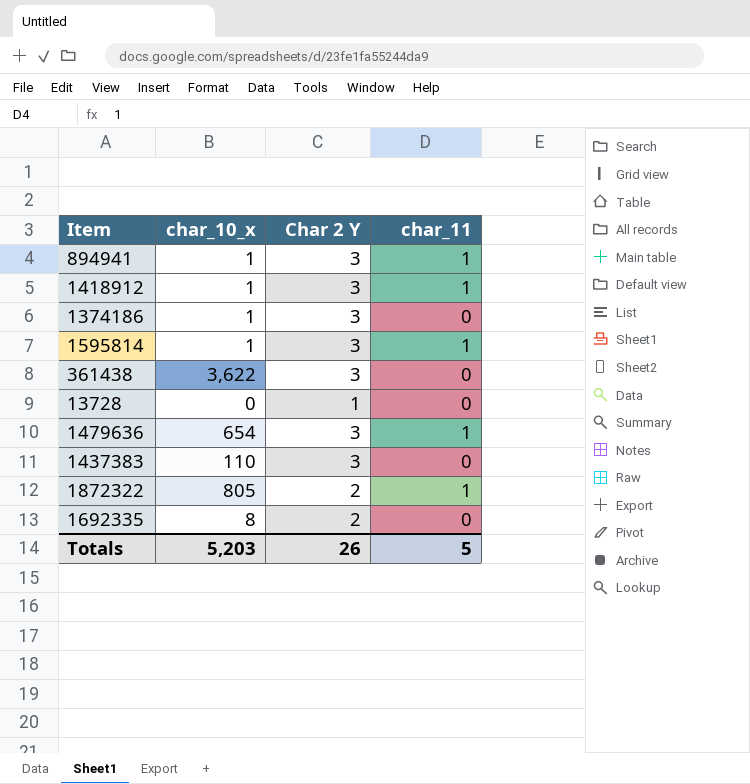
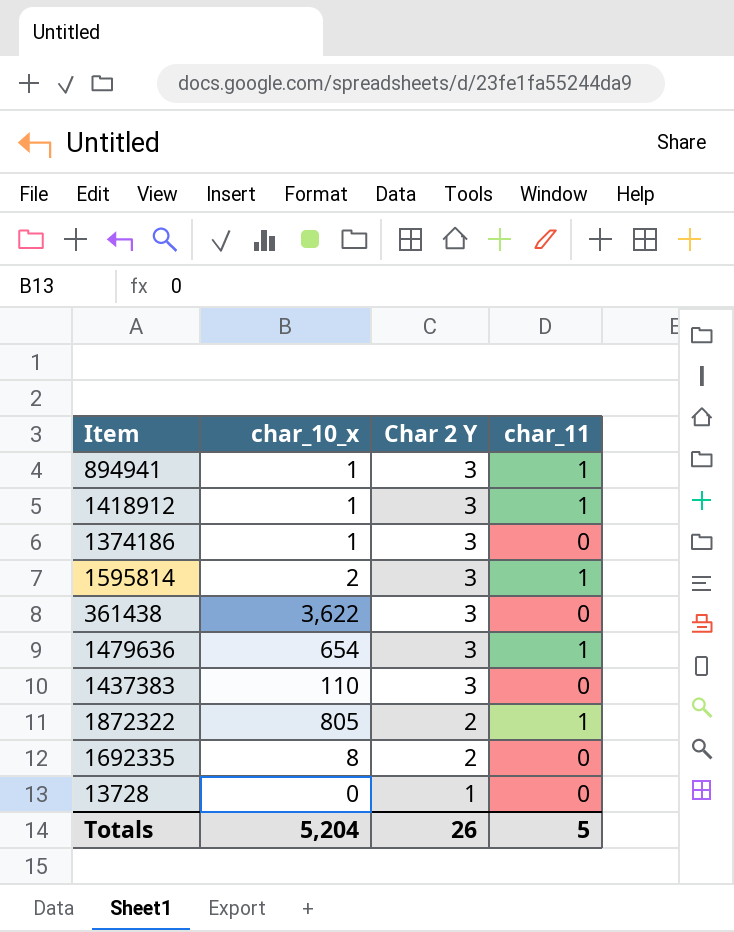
row order: none -> Char 2 Y descending
1595814 | char_10_x: 1 -> 2
Totals | char_10_x: 5,203 -> 5,204

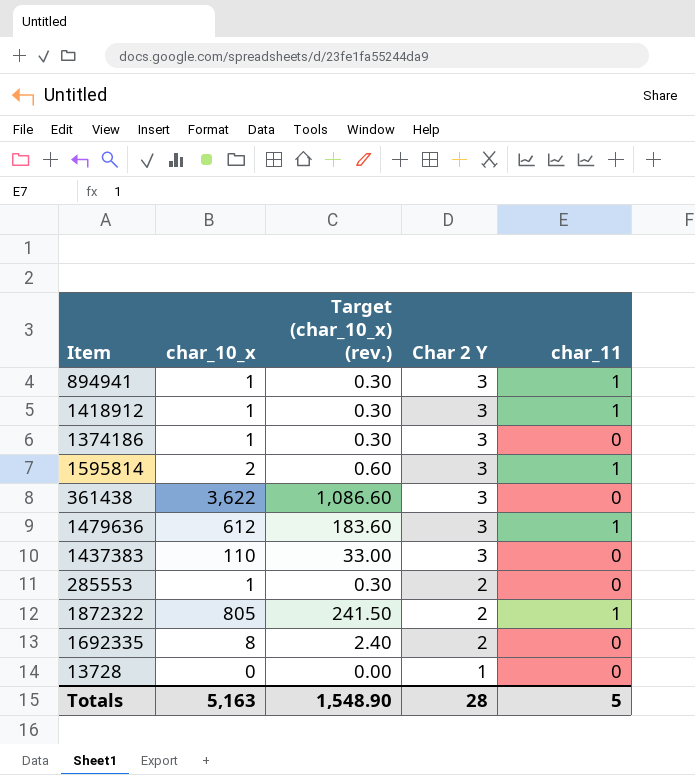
column Target (char_10_x) (rev.) | formula: none -> [char_10_x] * 0.3
1479636 | char_10_x: 654 -> 612
row 285553: none -> 1 | 0.30 | 2 | 0
Totals | char_10_x: 5,204 -> 5,163
Totals | Char 2 Y: 26 -> 28

